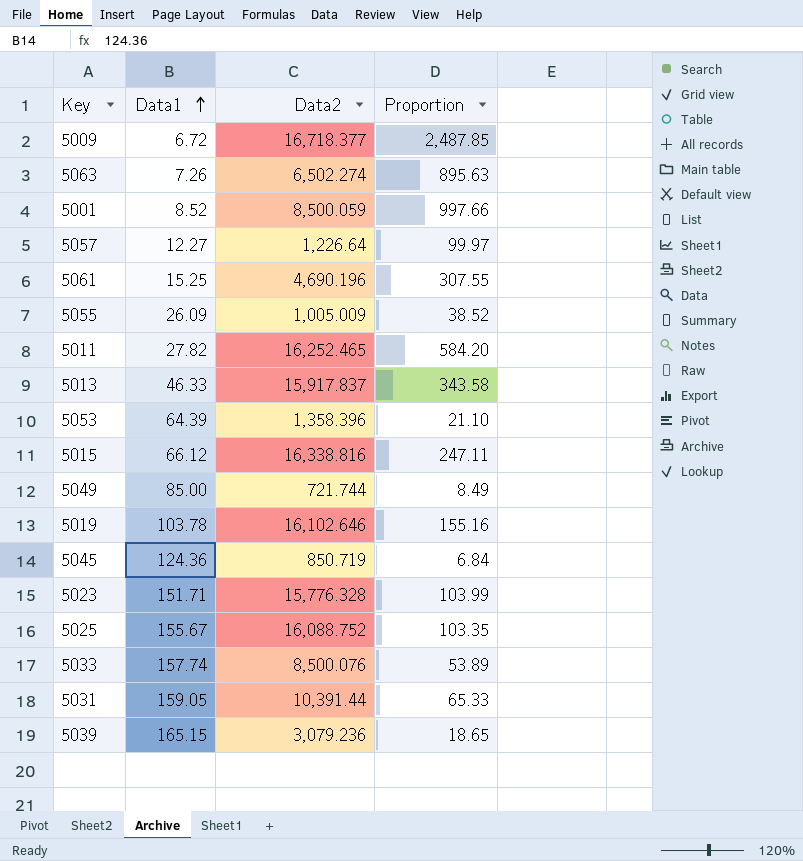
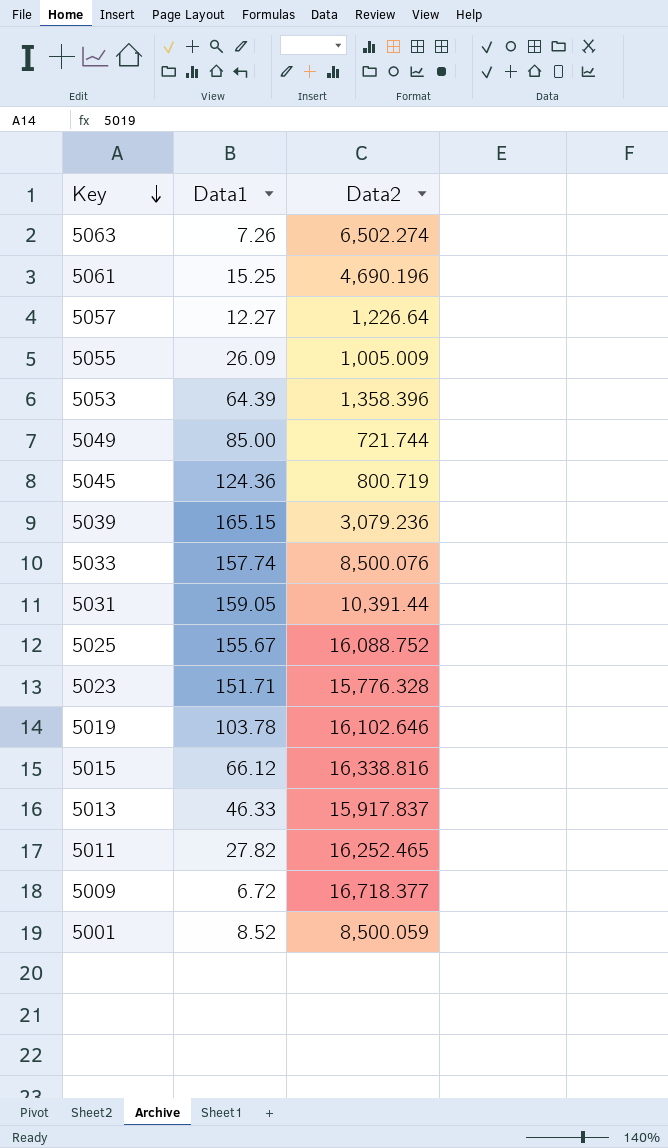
row order: Data1 ascending -> Key descending
column Proportion | formula: [Data2] / [Data1] -> none
5045 | Data2: 850.719 -> 800.719

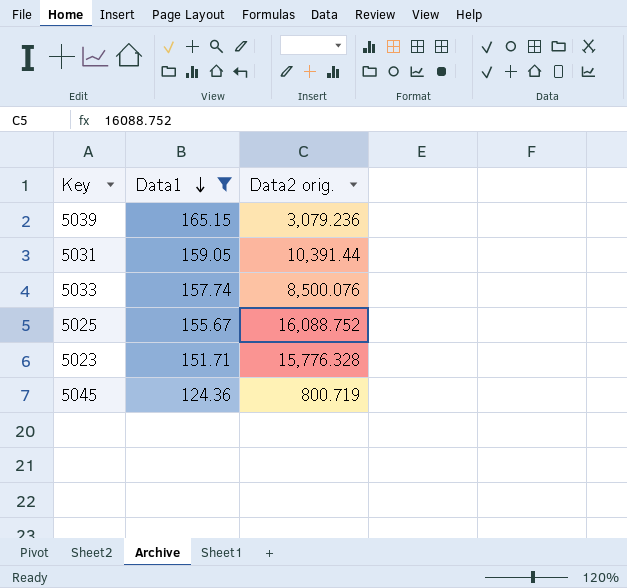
filter: none -> Data1 >= 124.36
row order: Key descending -> Data1 descending
column name: Data2 -> Data2 orig.

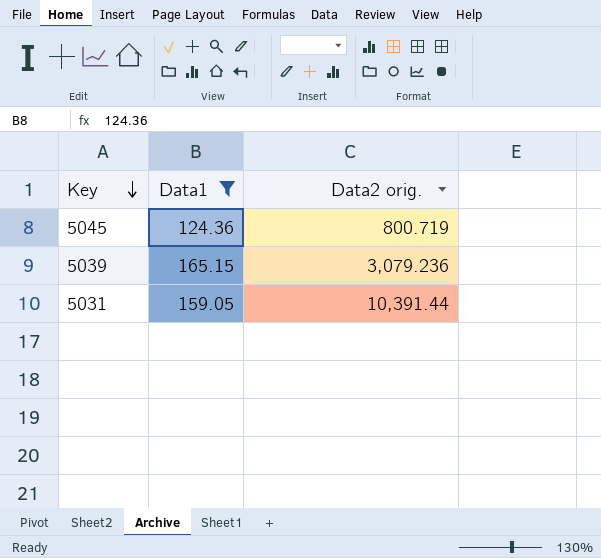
row order: Data1 descending -> Key descending
row 5033: 157.74 | 8,500.076 -> none
row 5025: 155.67 | 16,088.752 -> none
row 5023: 151.71 | 15,776.328 -> none

